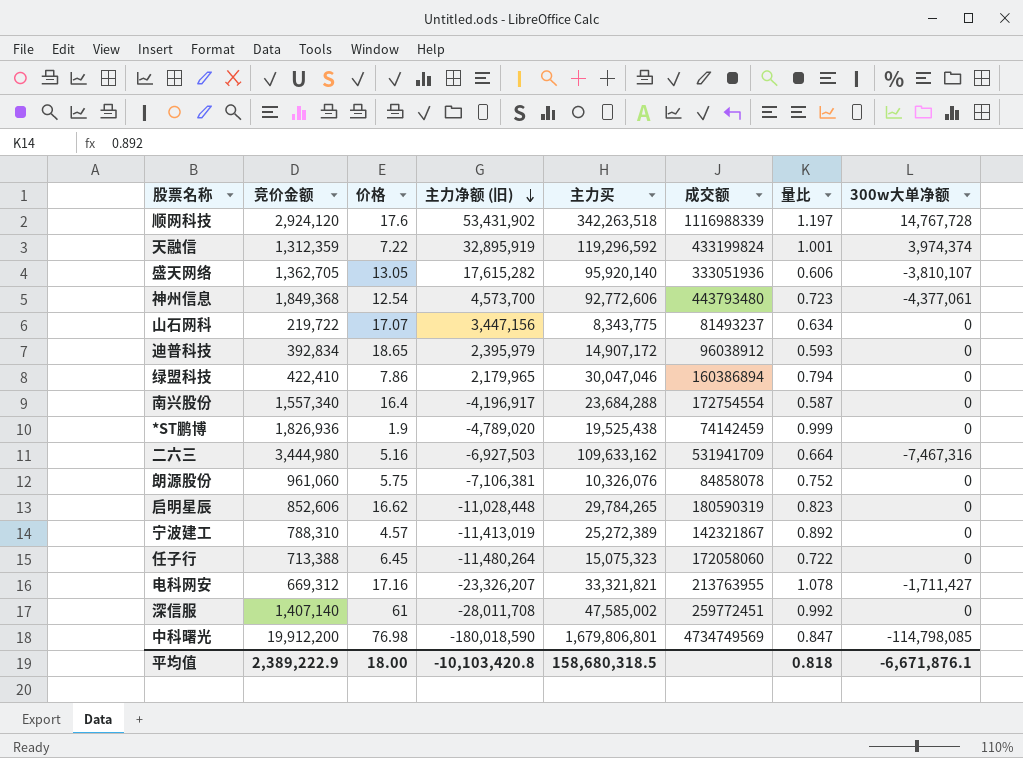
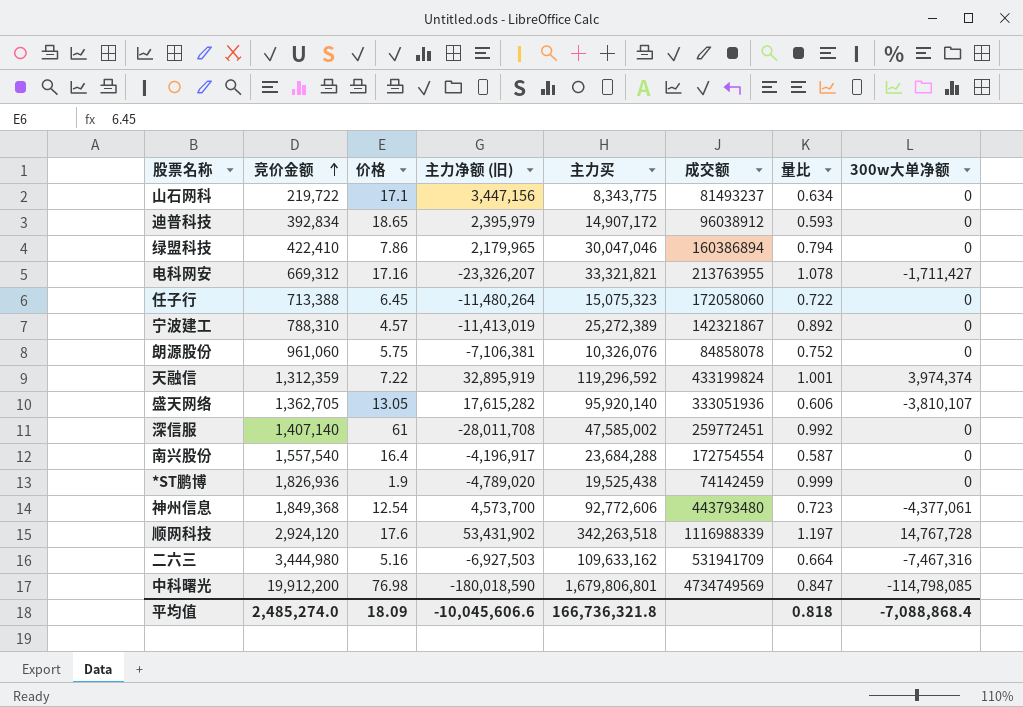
row order: 主力净额 (旧) descending -> 竞价金额 ascending
row 启明星辰: 852,606 | 16.62 | -11,028,448 | 29,784,265 | 180590319 | 0.823 | 0 -> none
山石网科 | 价格: 17.07 -> 17.1
南兴股份 | 竞价金额: 1,557,340 -> 1,557,540
平均值 | 竞价金额: 2,389,222.9 -> 2,485,274.0
平均值 | 价格: 18.00 -> 18.09
平均值 | 主力净额 (旧): -10,103,420.8 -> -10,045,606.6
平均值 | 主力买: 158,680,318.5 -> 166,736,321.8
平均值 | 300w大单净额: -6,671,876.1 -> -7,088,868.4

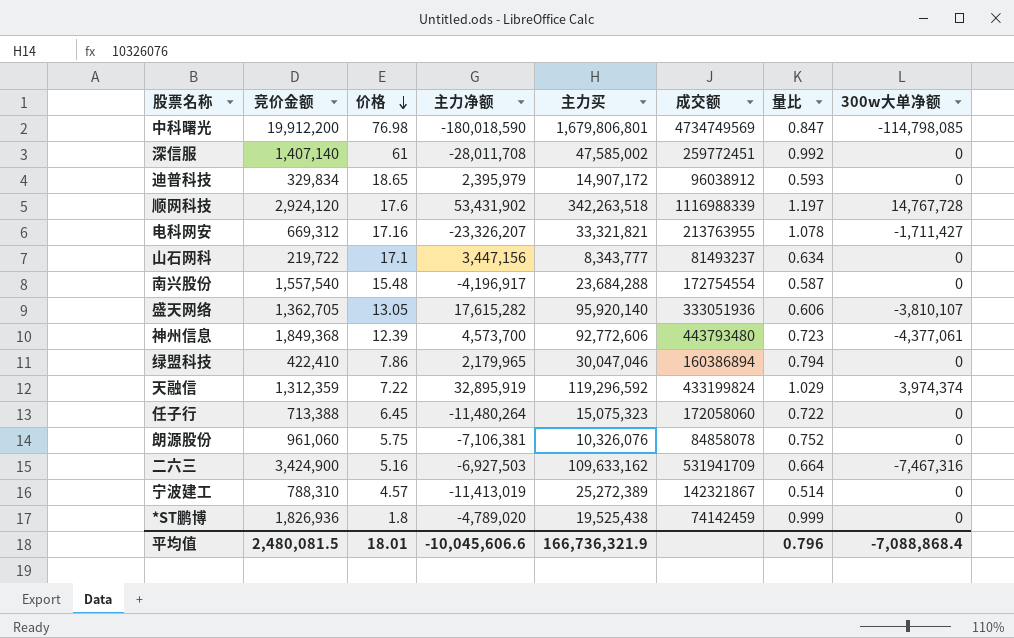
row order: 竞价金额 ascending -> 价格 descending
column name: 主力净额 (旧) -> 主力净额
迪普科技 | 竞价金额: 392,834 -> 329,834
山石网科 | 主力买: 8,343,775 -> 8,343,777
南兴股份 | 价格: 16.4 -> 15.48
神州信息 | 价格: 12.54 -> 12.39
天融信 | 量比: 1.001 -> 1.029
二六三 | 竞价金额: 3,444,980 -> 3,424,900
宁波建工 | 量比: 0.892 -> 0.514
*ST鹏博 | 价格: 1.9 -> 1.8
平均值 | 竞价金额: 2,485,274.0 -> 2,480,081.5
平均值 | 价格: 18.09 -> 18.01
平均值 | 主力买: 166,736,321.8 -> 166,736,321.9
平均值 | 量比: 0.818 -> 0.796

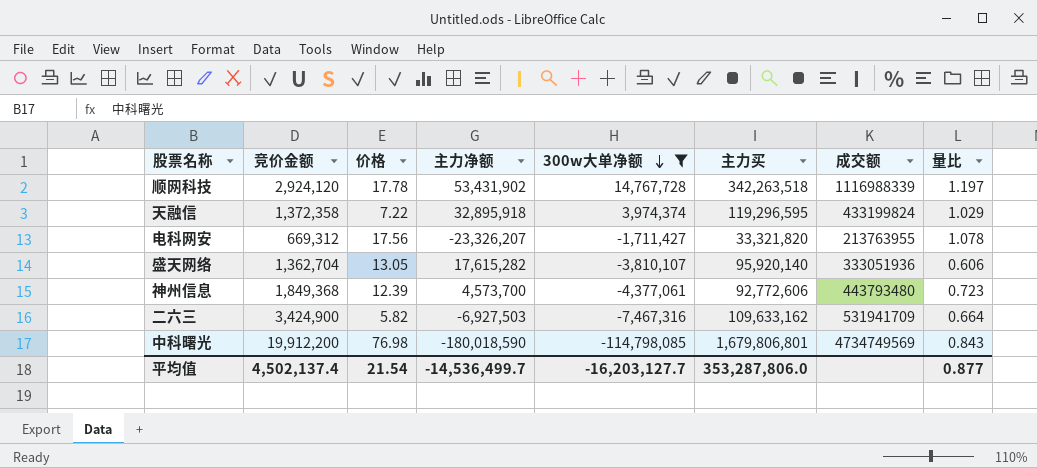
filter: none -> 300w大单净额 != 0
row order: 价格 descending -> 300w大单净额 descending
column 300w大单净额 | position: 8 -> 5
顺网科技 | 价格: 17.6 -> 17.78
天融信 | 竞价金额: 1,312,359 -> 1,372,358
天融信 | 主力净额: 32,895,919 -> 32,895,918
天融信 | 主力买: 119,296,592 -> 119,296,595
电科网安 | 价格: 17.16 -> 17.56
电科网安 | 主力买: 33,321,821 -> 33,321,820
盛天网络 | 竞价金额: 1,362,705 -> 1,362,704
二六三 | 价格: 5.16 -> 5.82
中科曙光 | 量比: 0.847 -> 0.843
平均值 | 竞价金额: 2,480,081.5 -> 4,502,137.4
平均值 | 价格: 18.01 -> 21.54
平均值 | 主力净额: -10,045,606.6 -> -14,536,499.7
平均值 | 300w大单净额: -7,088,868.4 -> -16,203,127.7
平均值 | 主力买: 166,736,321.9 -> 353,287,806.0
平均值 | 量比: 0.796 -> 0.877

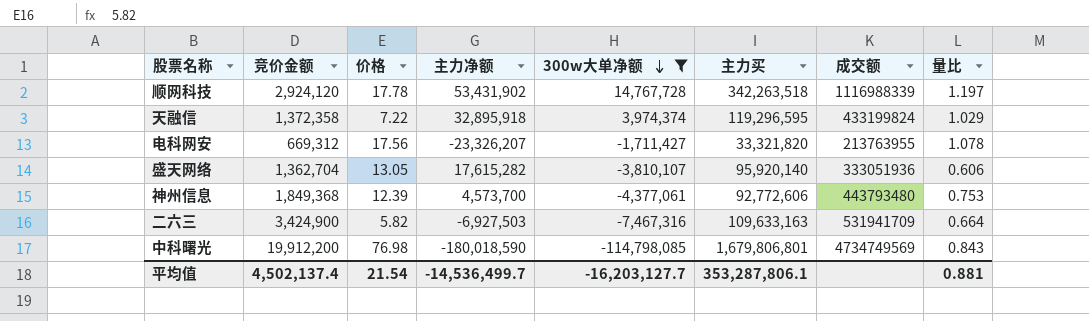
神州信息 | 量比: 0.723 -> 0.753
二六三 | 主力买: 109,633,162 -> 109,633,163
平均值 | 主力买: 353,287,806.0 -> 353,287,806.1
平均值 | 量比: 0.877 -> 0.881

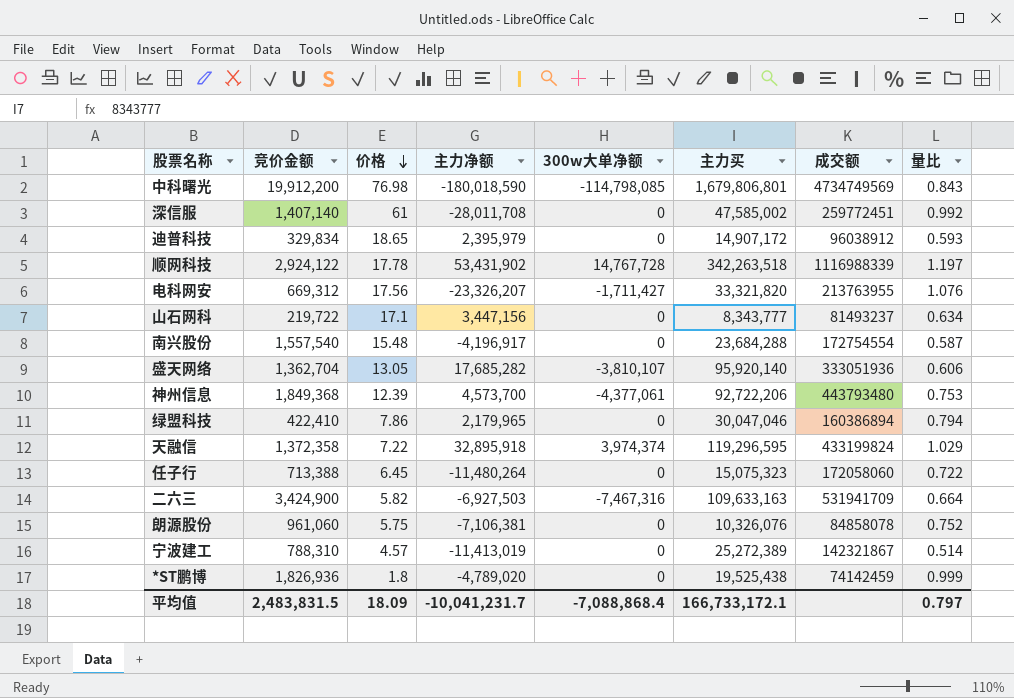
filter: 300w大单净额 != 0 -> none
row order: 300w大单净额 descending -> 价格 descending
顺网科技 | 竞价金额: 2,924,120 -> 2,924,122
电科网安 | 量比: 1.078 -> 1.076
盛天网络 | 主力净额: 17,615,282 -> 17,685,282
神州信息 | 主力买: 92,772,606 -> 92,722,206
平均值 | 竞价金额: 4,502,137.4 -> 2,483,831.5
平均值 | 价格: 21.54 -> 18.09
平均值 | 主力净额: -14,536,499.7 -> -10,041,231.7
平均值 | 300w大单净额: -16,203,127.7 -> -7,088,868.4
平均值 | 主力买: 353,287,806.1 -> 166,733,172.1
平均值 | 量比: 0.881 -> 0.797

